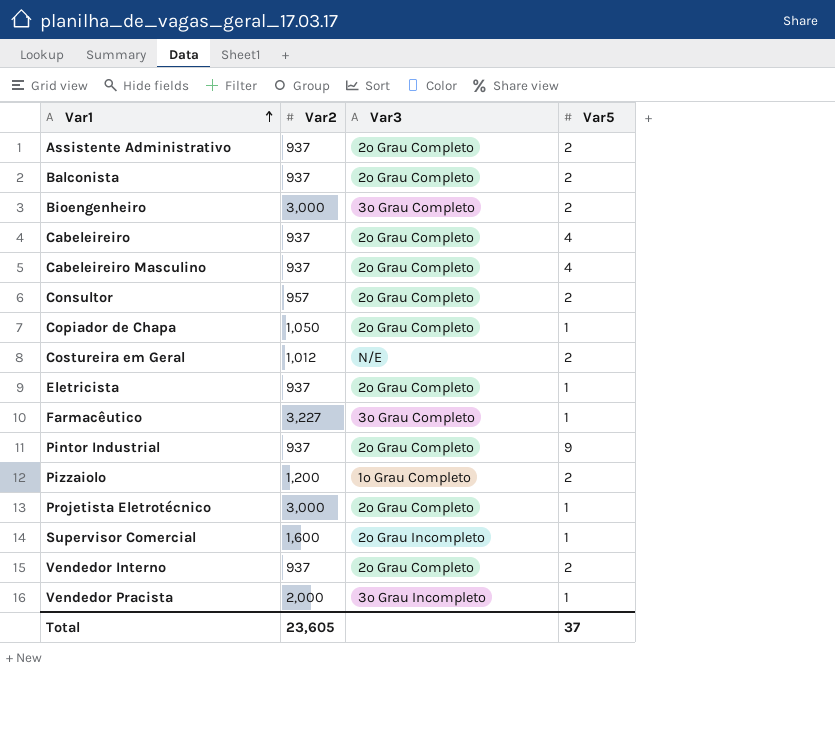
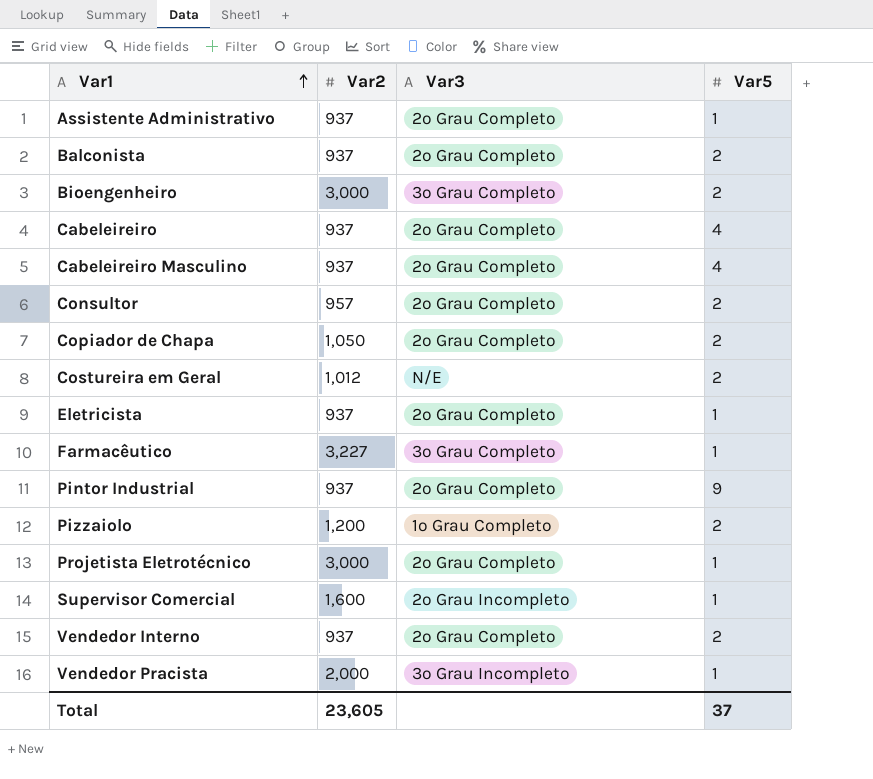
Assistente Administrativo | Var5: 2 -> 1
Copiador de Chapa | Var5: 1 -> 2

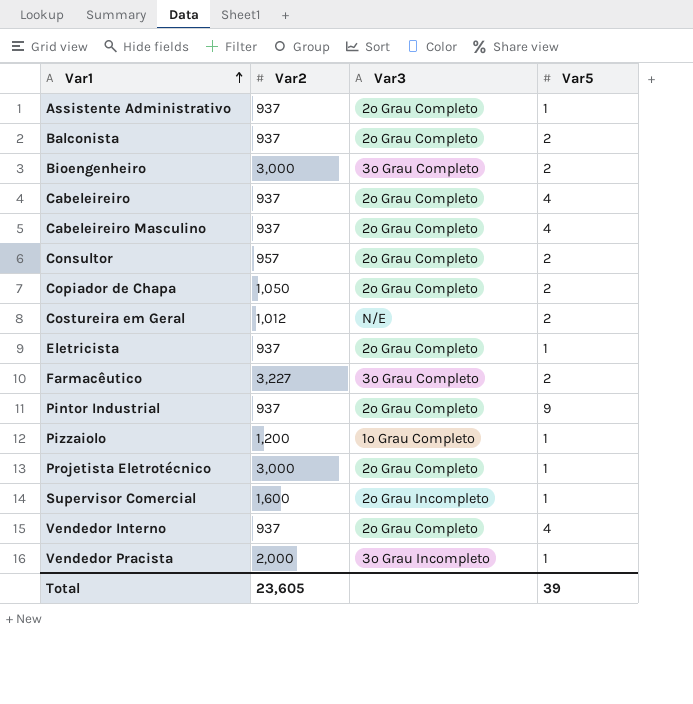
Farmacêutico | Var5: 1 -> 2
Pizzaiolo | Var5: 2 -> 1
Vendedor Interno | Var5: 2 -> 4
Total | Var5: 37 -> 39

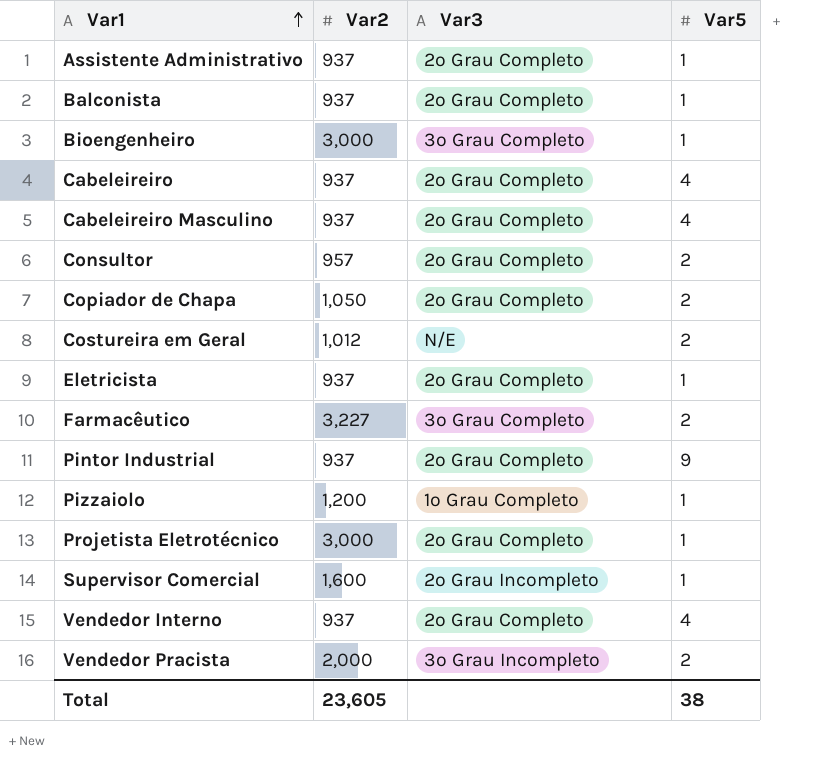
Balconista | Var5: 2 -> 1
Bioengenheiro | Var5: 2 -> 1
Vendedor Pracista | Var5: 1 -> 2
Total | Var5: 39 -> 38

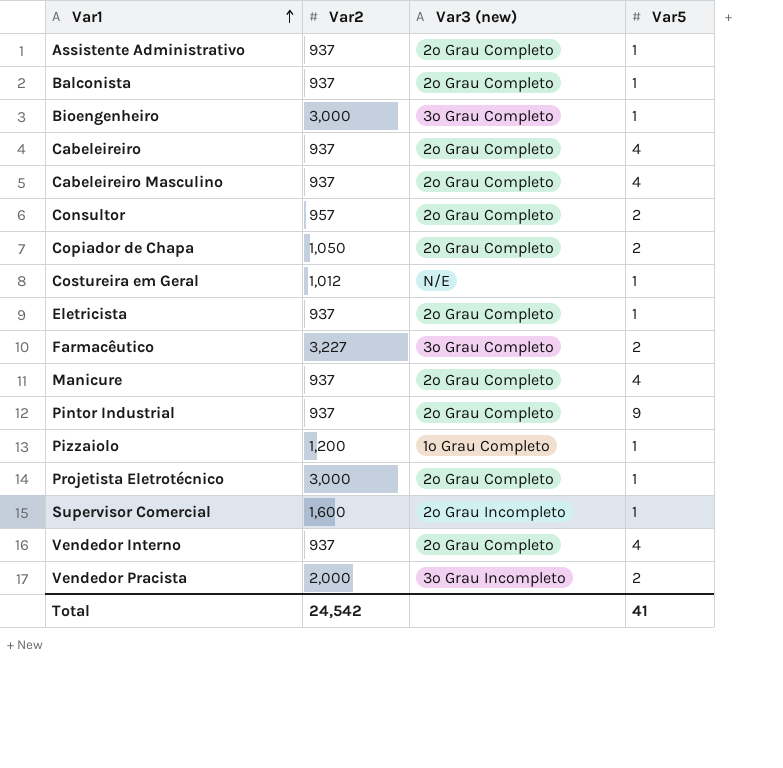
column name: Var3 -> Var3 (new)
Costureira em Geral | Var5: 2 -> 1
row Manicure: none -> 937 | 2º Grau Completo | 4
Total | Var2: 23,605 -> 24,542
Total | Var5: 38 -> 41

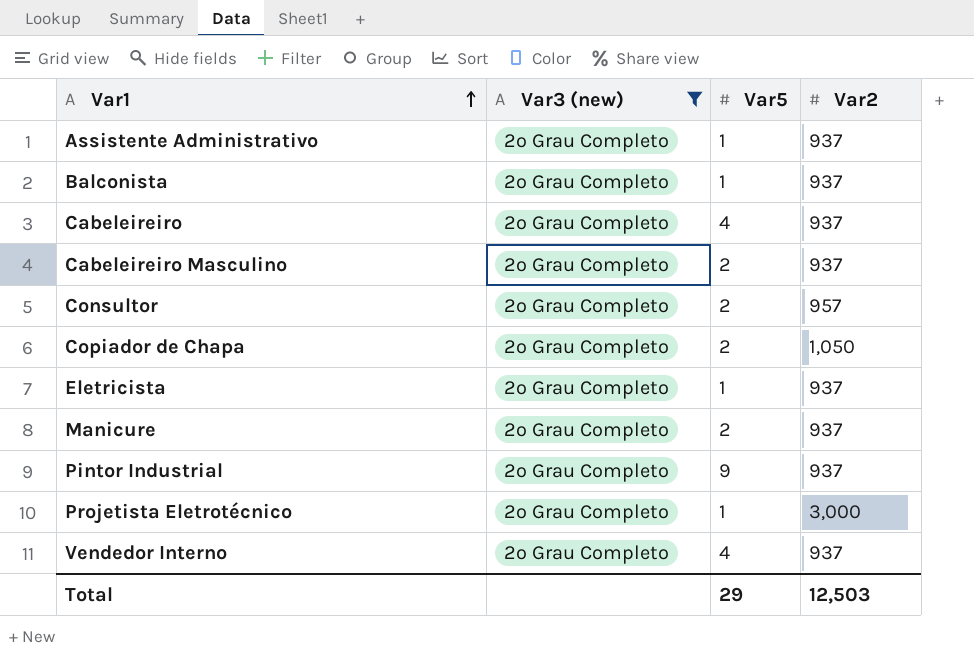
filter: none -> Var3 (new) = 2º Grau Completo
column Var2 | position: 2 -> 4
Cabeleireiro Masculino | Var5: 4 -> 2
Manicure | Var5: 4 -> 2
Total | Var5: 41 -> 29
Total | Var2: 24,542 -> 12,503

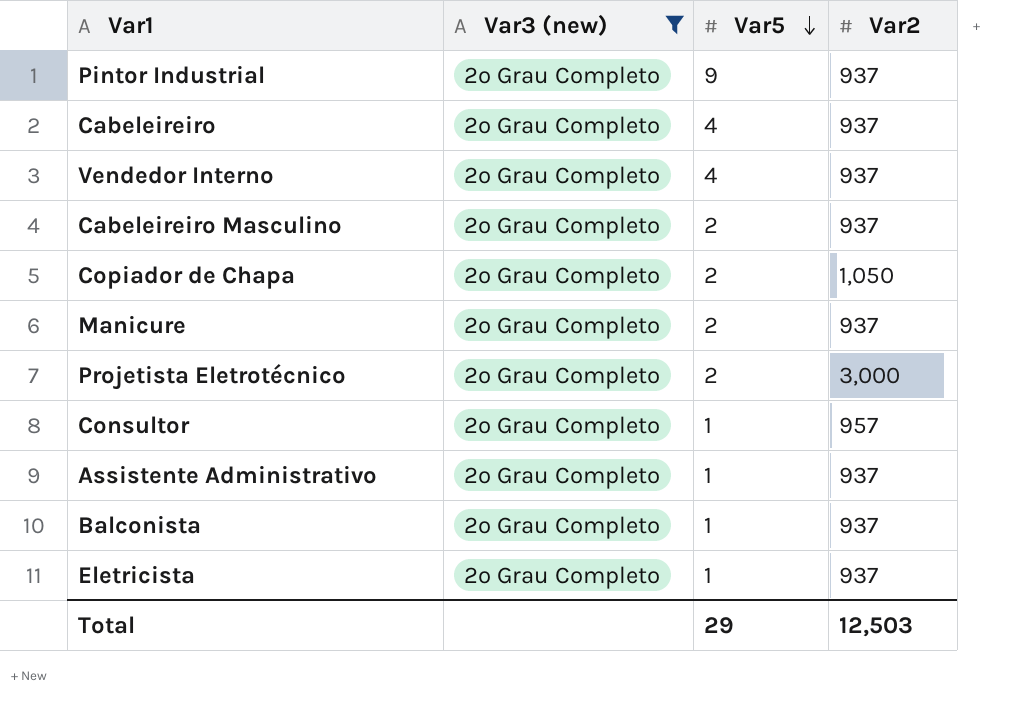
row order: Var1 ascending -> Var5 descending
Projetista Eletrotécnico | Var5: 1 -> 2
Consultor | Var5: 2 -> 1

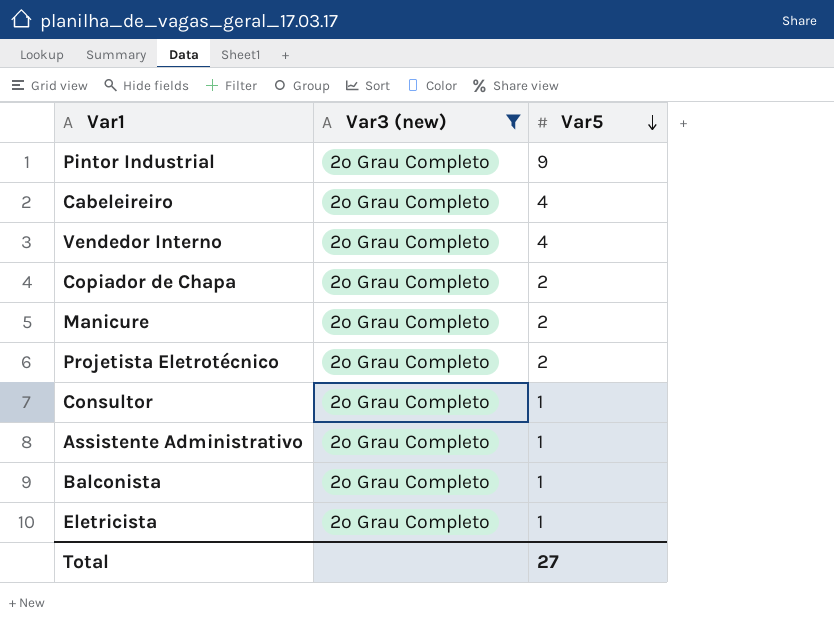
column Var2 | position: 4 -> none
row Cabeleireiro Masculino: 2º Grau Completo | 2 | 937 -> none
Total | Var5: 29 -> 27

